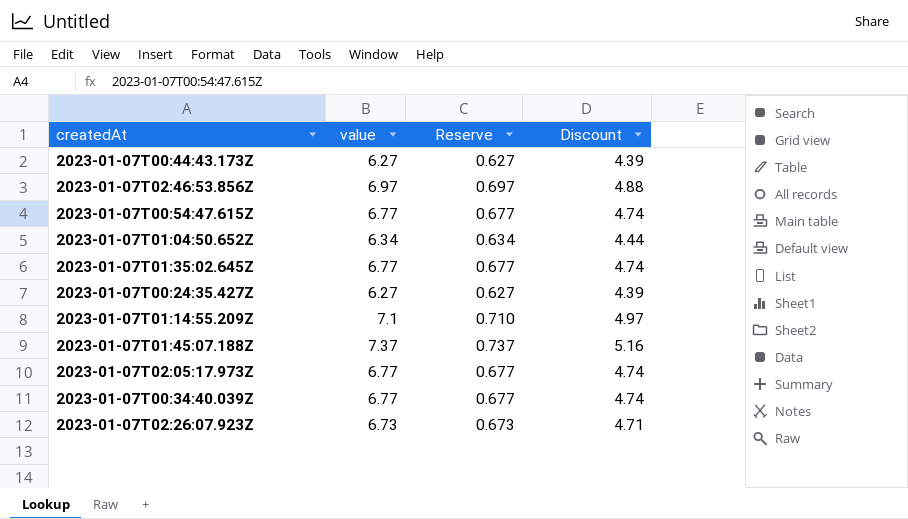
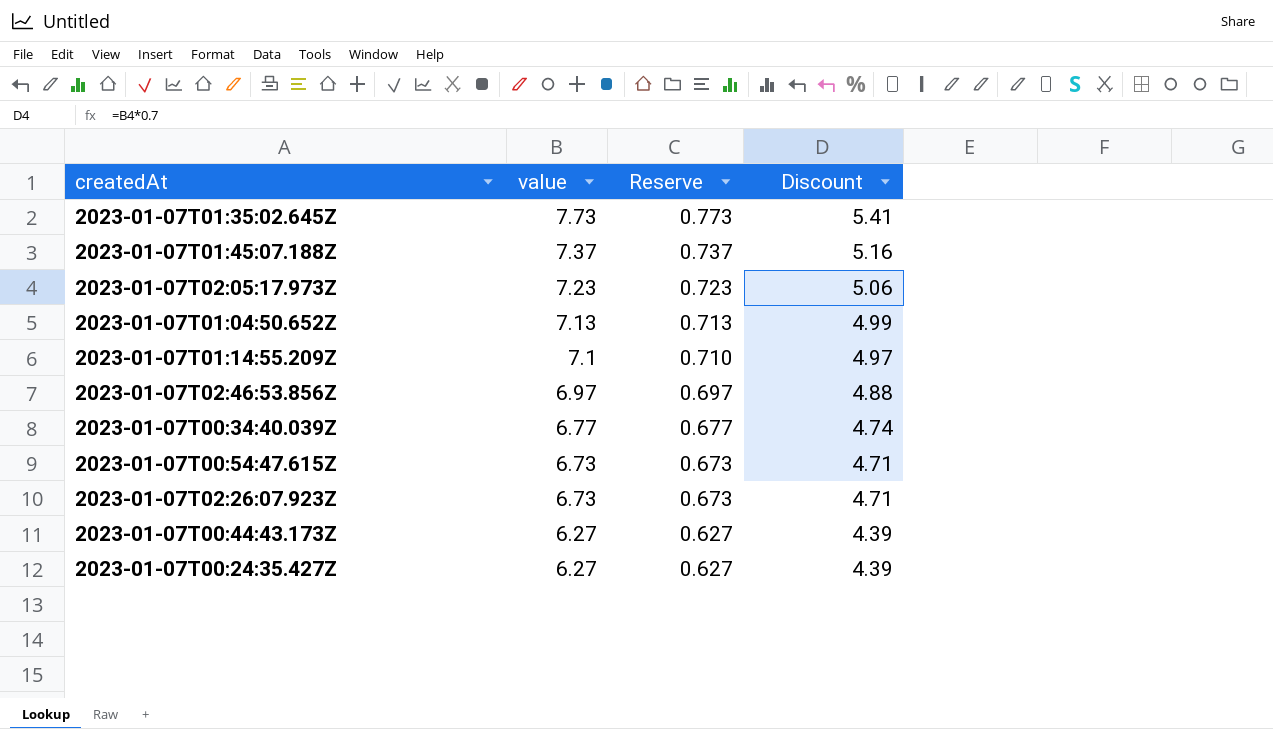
row order: none -> value descending
2023-01-07T01:35:02.645Z | value: 6.77 -> 7.73
2023-01-07T01:35:02.645Z | Reserve: 0.677 -> 0.773
2023-01-07T01:35:02.645Z | Discount: 4.74 -> 5.41
2023-01-07T02:05:17.973Z | value: 6.77 -> 7.23
2023-01-07T02:05:17.973Z | Reserve: 0.677 -> 0.723
2023-01-07T02:05:17.973Z | Discount: 4.74 -> 5.06
2023-01-07T01:04:50.652Z | value: 6.34 -> 7.13
2023-01-07T01:04:50.652Z | Reserve: 0.634 -> 0.713
2023-01-07T01:04:50.652Z | Discount: 4.44 -> 4.99
2023-01-07T00:54:47.615Z | value: 6.77 -> 6.73
2023-01-07T00:54:47.615Z | Reserve: 0.677 -> 0.673
2023-01-07T00:54:47.615Z | Discount: 4.74 -> 4.71

